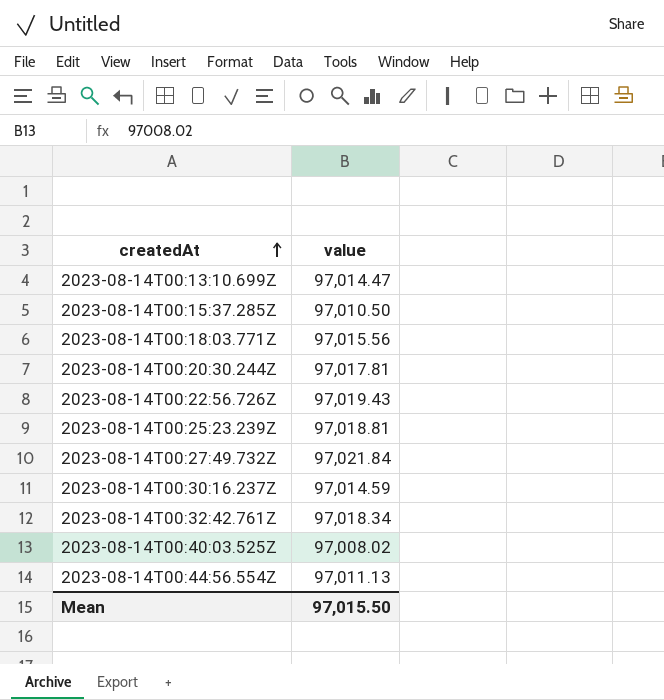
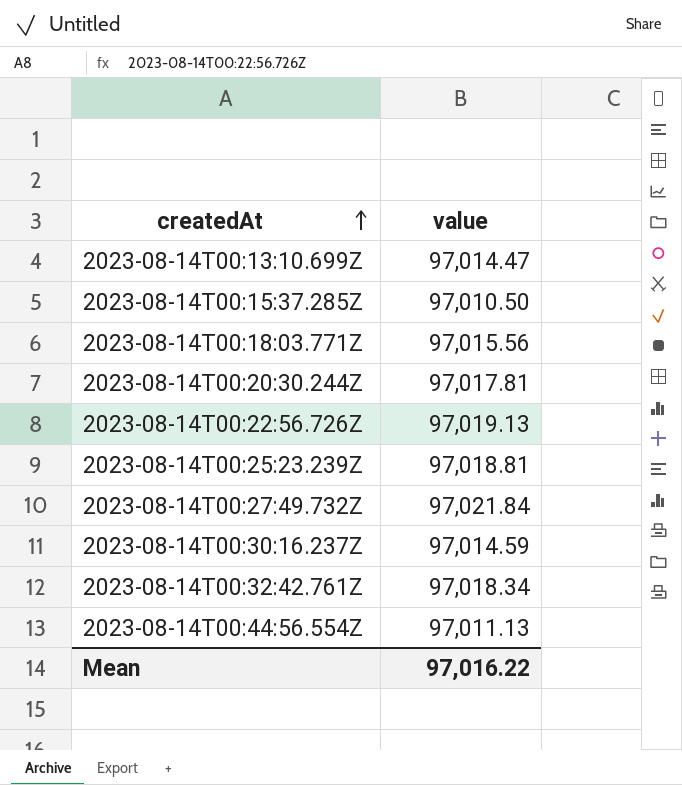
row 2023-08-14T00:40:03.525Z: 97,008.02 -> none
2023-08-14T00:22:56.726Z | value: 97,019.43 -> 97,019.13
Mean | value: 97,015.50 -> 97,016.22

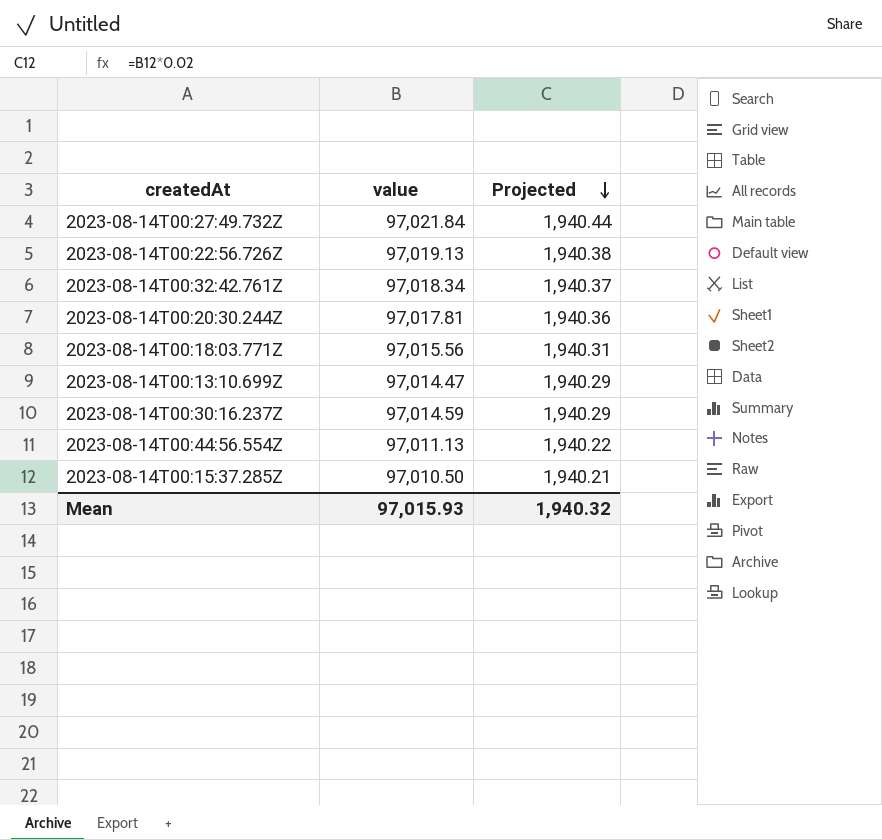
row order: createdAt ascending -> Projected descending
column Projected | formula: none -> [value] * 0.02
row 2023-08-14T00:25:23.239Z: 97,018.81 -> none
Mean | value: 97,016.22 -> 97,015.93

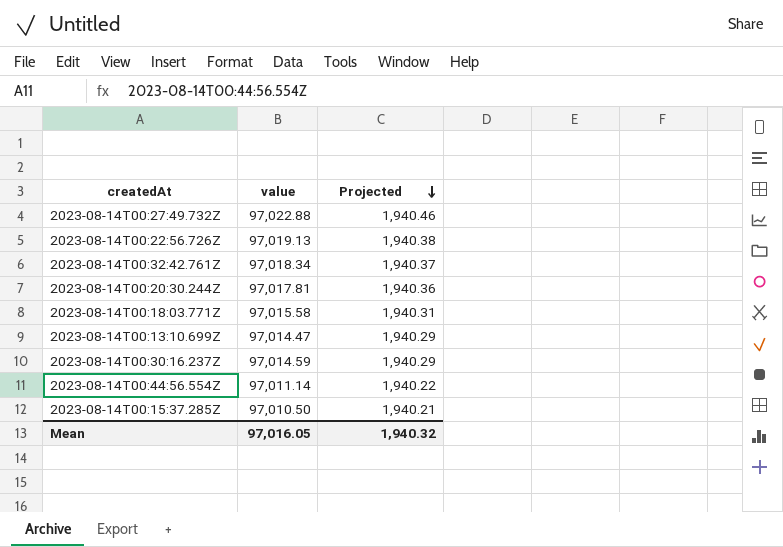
2023-08-14T00:27:49.732Z | value: 97,021.84 -> 97,022.88
2023-08-14T00:27:49.732Z | Projected: 1,940.44 -> 1,940.46
2023-08-14T00:18:03.771Z | value: 97,015.56 -> 97,015.58
2023-08-14T00:44:56.554Z | value: 97,011.13 -> 97,011.14
Mean | value: 97,015.93 -> 97,016.05

